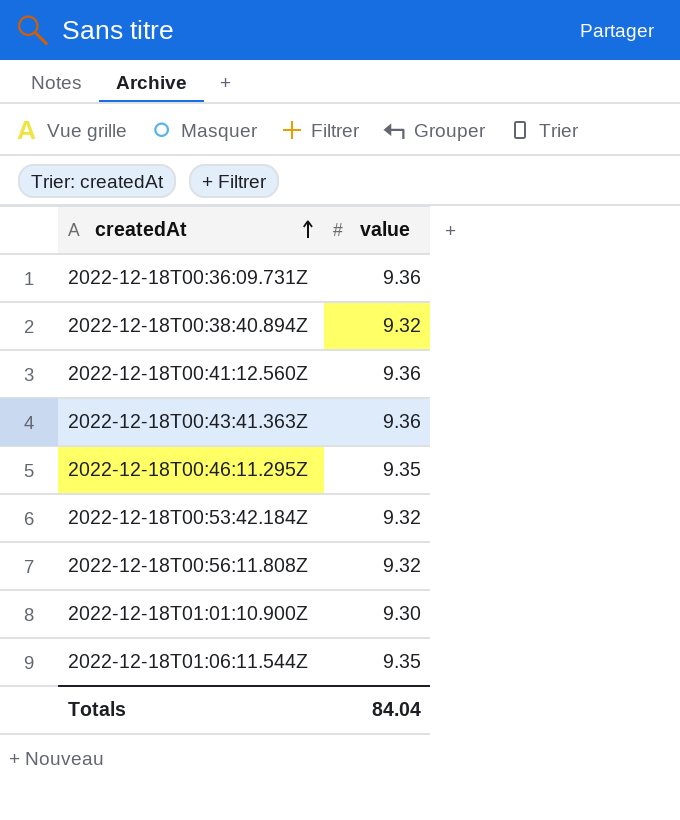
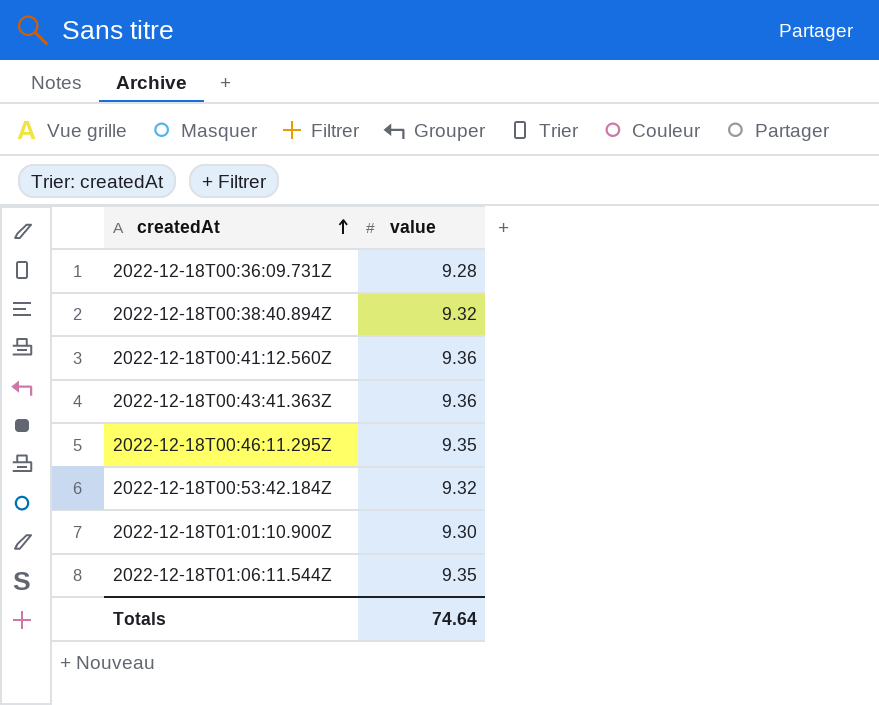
row 2022-12-18T00:56:11.808Z: 9.32 -> none
2022-12-18T00:36:09.731Z | value: 9.36 -> 9.28
Totals | value: 84.04 -> 74.64

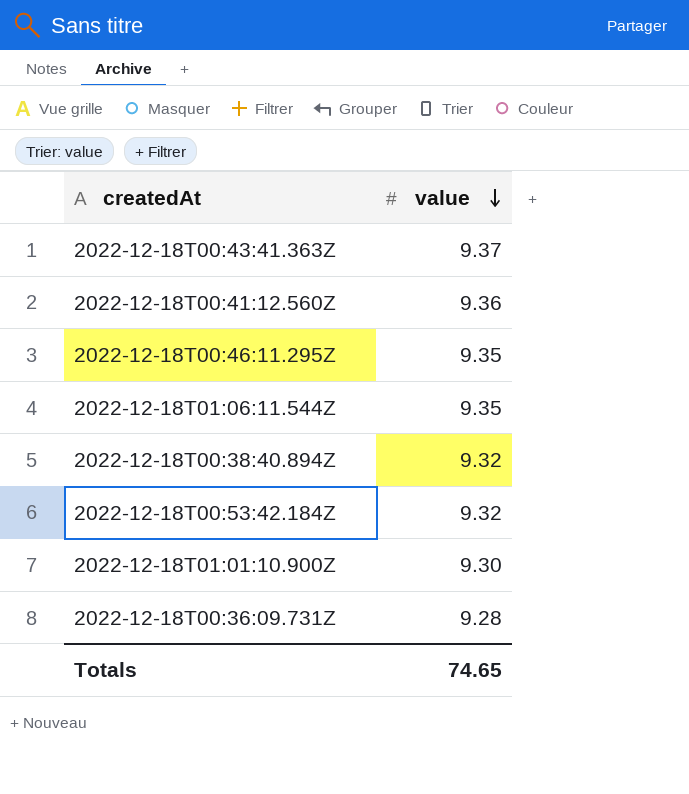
row order: createdAt ascending -> value descending
2022-12-18T00:43:41.363Z | value: 9.36 -> 9.37
Totals | value: 74.64 -> 74.65

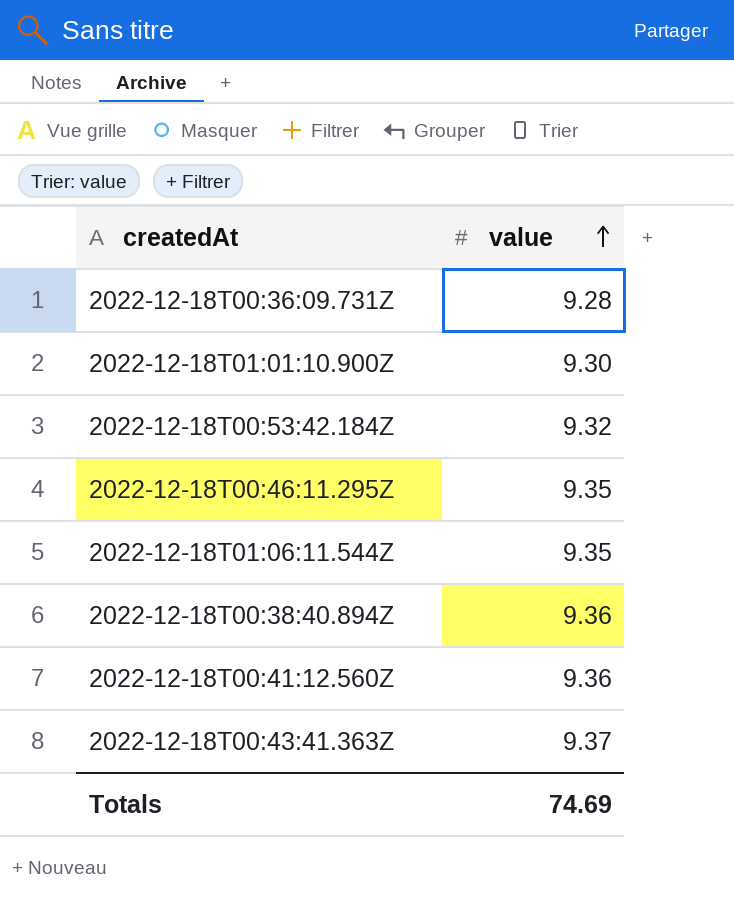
row order: value descending -> value ascending
2022-12-18T00:38:40.894Z | value: 9.32 -> 9.36
Totals | value: 74.65 -> 74.69

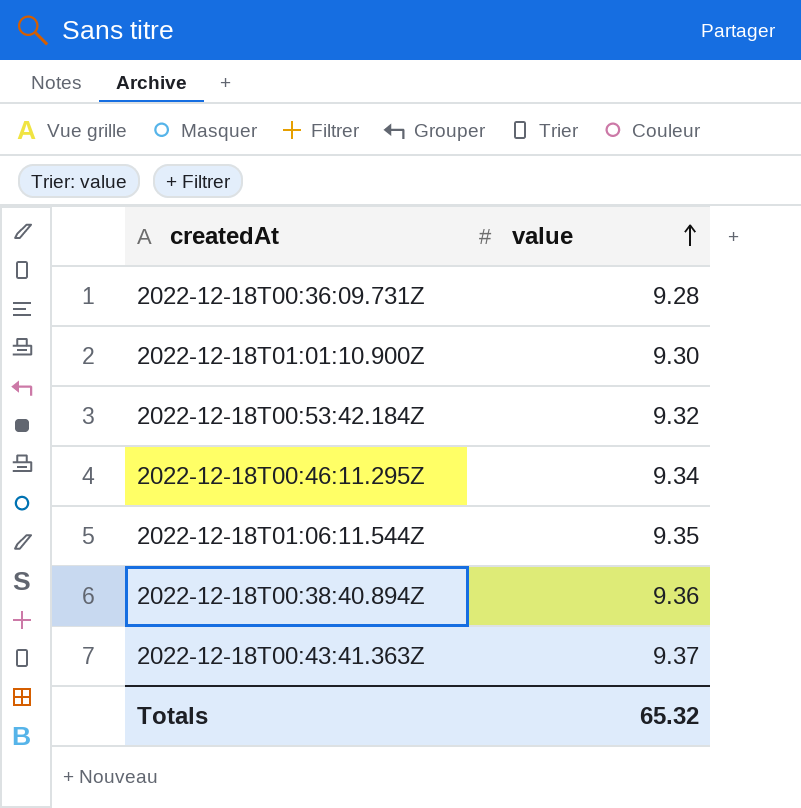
row 2022-12-18T00:41:12.560Z: 9.36 -> none
2022-12-18T00:46:11.295Z | value: 9.35 -> 9.34
Totals | value: 74.69 -> 65.32

